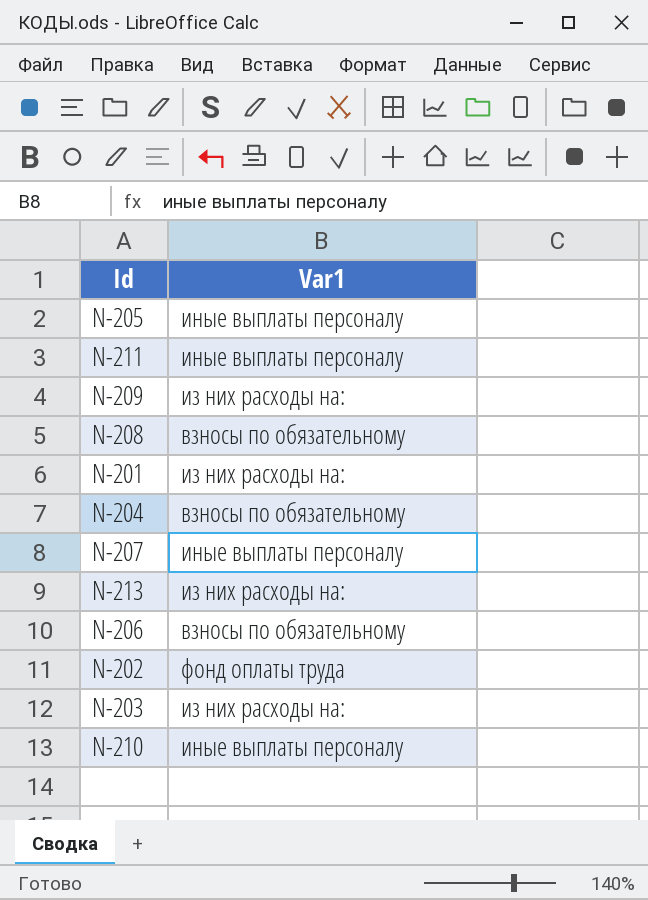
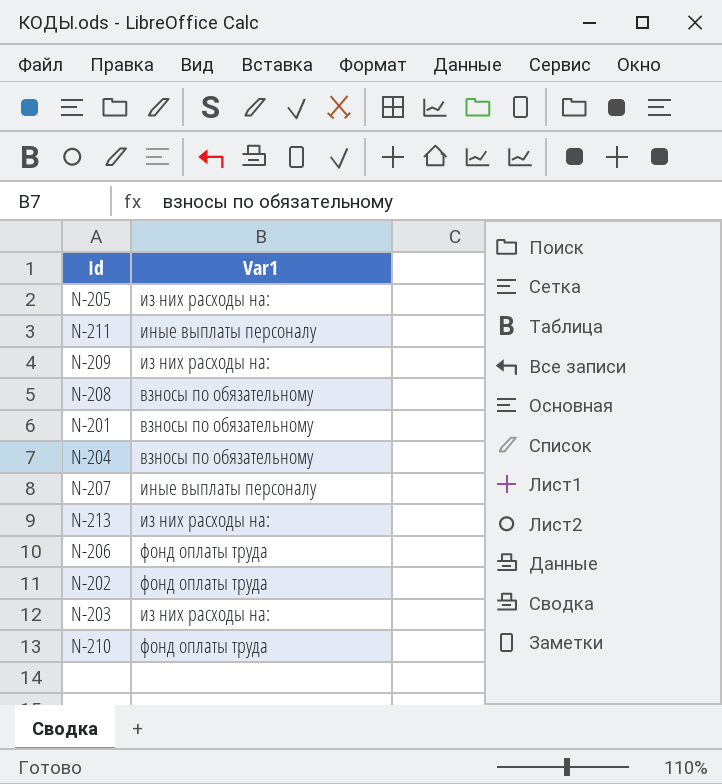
N-205 | Var1: иные выплаты персоналу -> из них расходы на:
N-201 | Var1: из них расходы на: -> взносы по обязательному
N-206 | Var1: взносы по обязательному -> фонд оплаты труда
N-210 | Var1: иные выплаты персоналу -> фонд оплаты труда

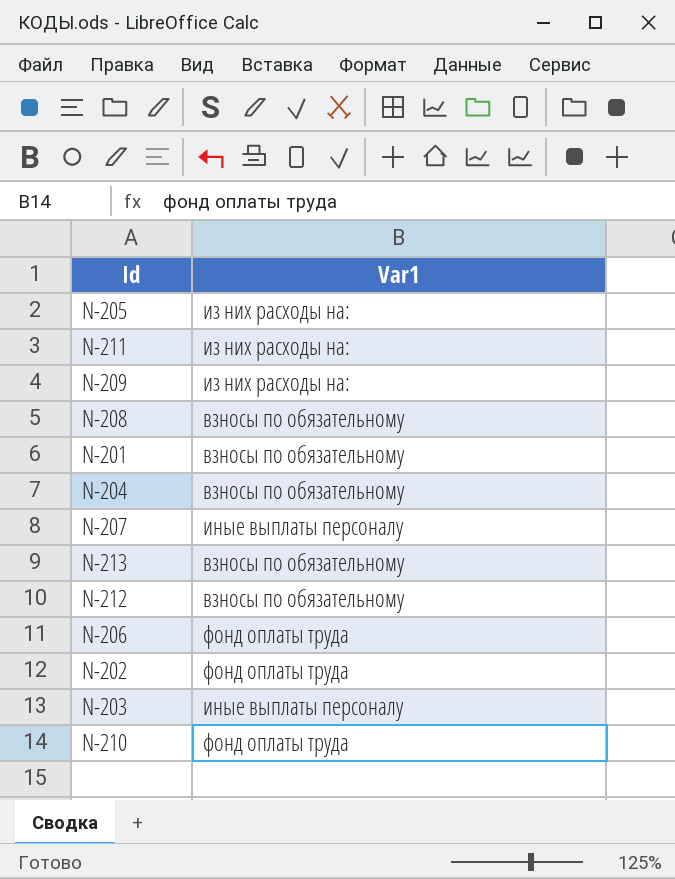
N-211 | Var1: иные выплаты персоналу -> из них расходы на:
N-213 | Var1: из них расходы на: -> взносы по обязательному
row N-212: none -> взносы по обязательному
N-203 | Var1: из них расходы на: -> иные выплаты персоналу

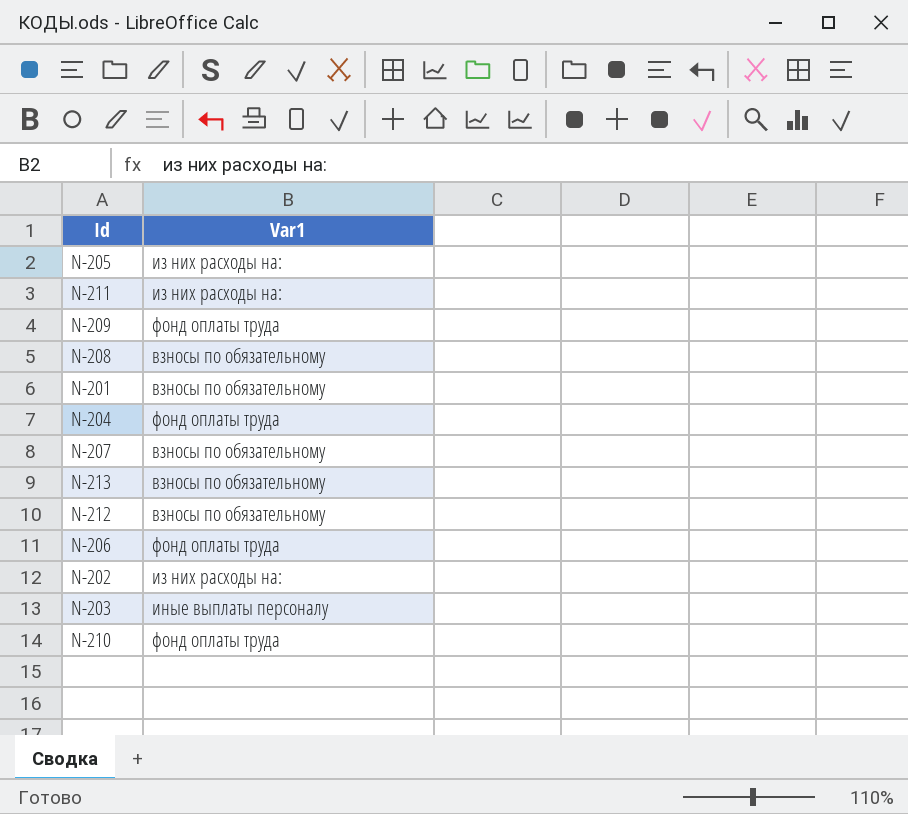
N-209 | Var1: из них расходы на: -> фонд оплаты труда
N-204 | Var1: взносы по обязательному -> фонд оплаты труда
N-207 | Var1: иные выплаты персоналу -> взносы по обязательному
N-202 | Var1: фонд оплаты труда -> из них расходы на:

